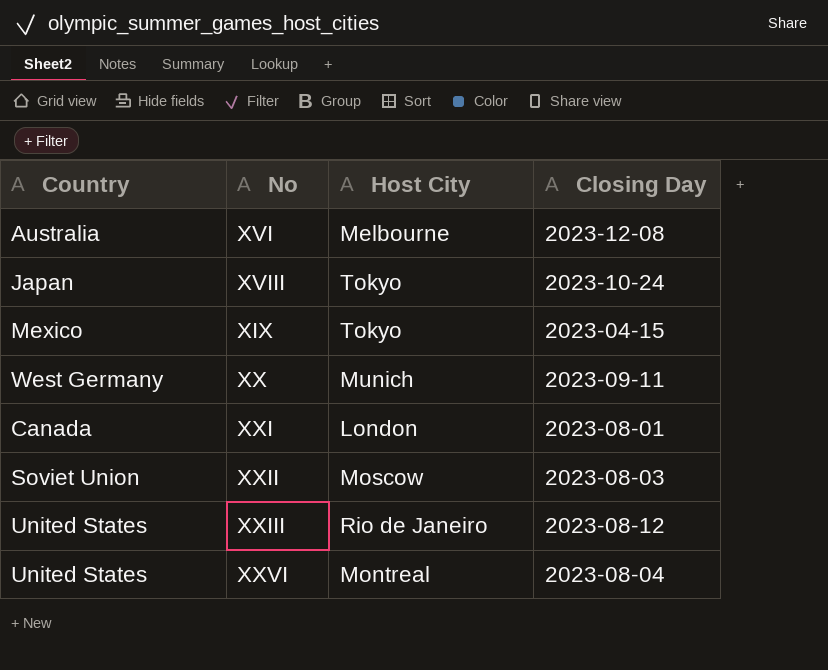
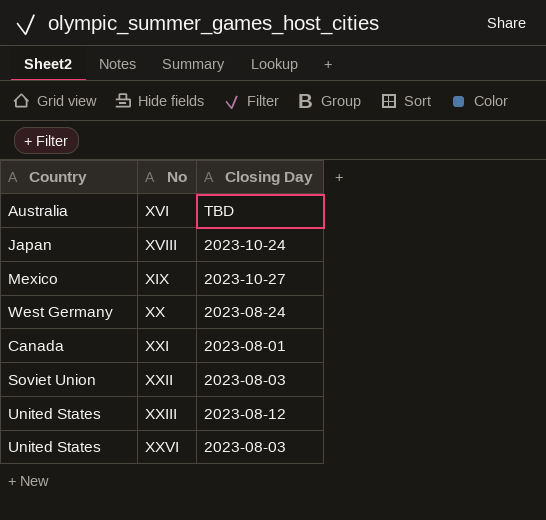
column Host City | position: 3 -> none
XVI | Closing Day: 2023-12-08 -> TBD
XIX | Closing Day: 2023-04-15 -> 2023-10-27
XX | Closing Day: 2023-09-11 -> 2023-08-24
XXVI | Closing Day: 2023-08-04 -> 2023-08-03

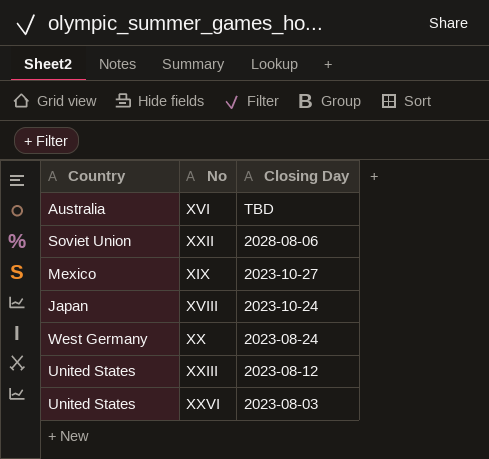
row order: none -> Closing Day descending
row XXI: Canada | 2023-08-01 -> none
XXII | Closing Day: 2023-08-03 -> 2028-08-06

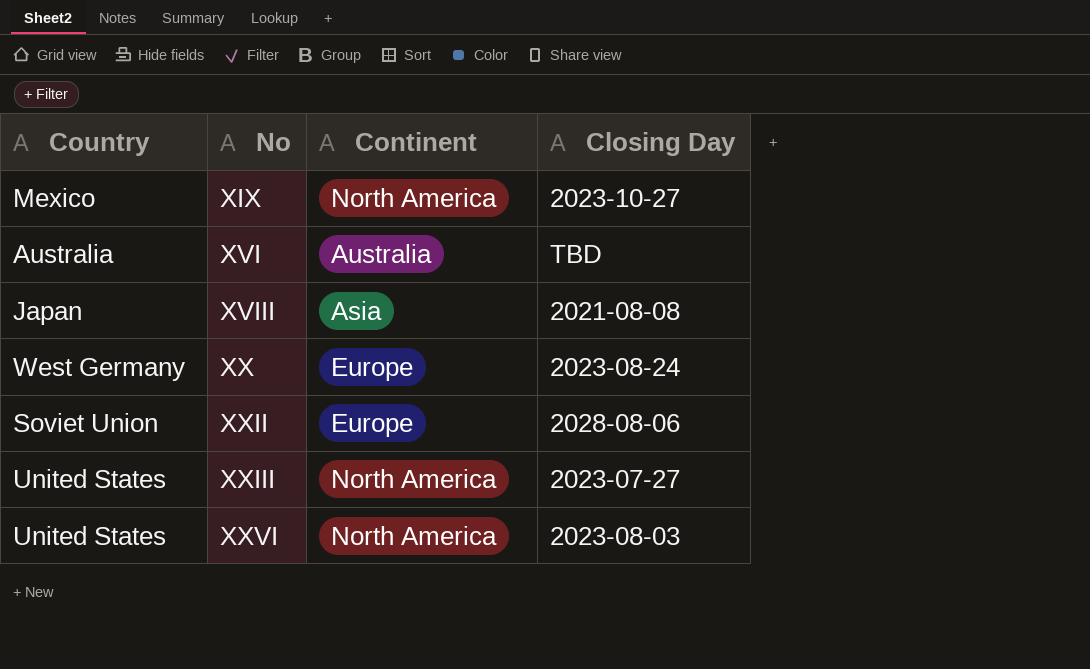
row order: Closing Day descending -> No ascending
column Continent | position: none -> 3
XVIII | Closing Day: 2023-10-24 -> 2021-08-08
XXIII | Closing Day: 2023-08-12 -> 2023-07-27

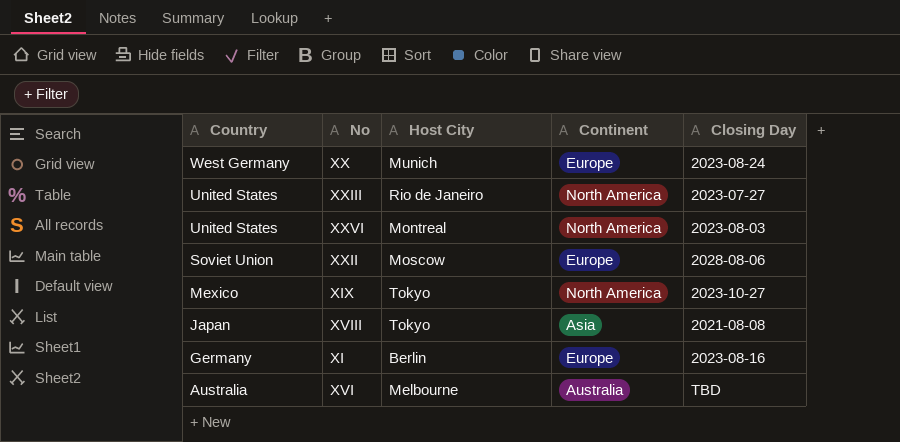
row order: No ascending -> Country descending
column Host City | position: none -> 3
row XI: none -> Germany | Berlin | Europe | 2023-08-16

